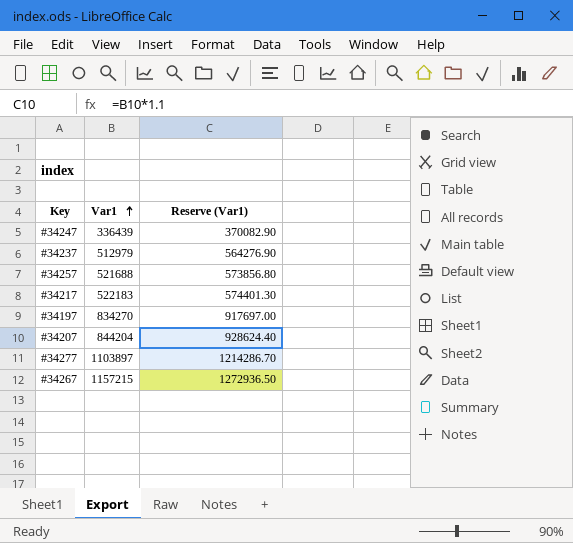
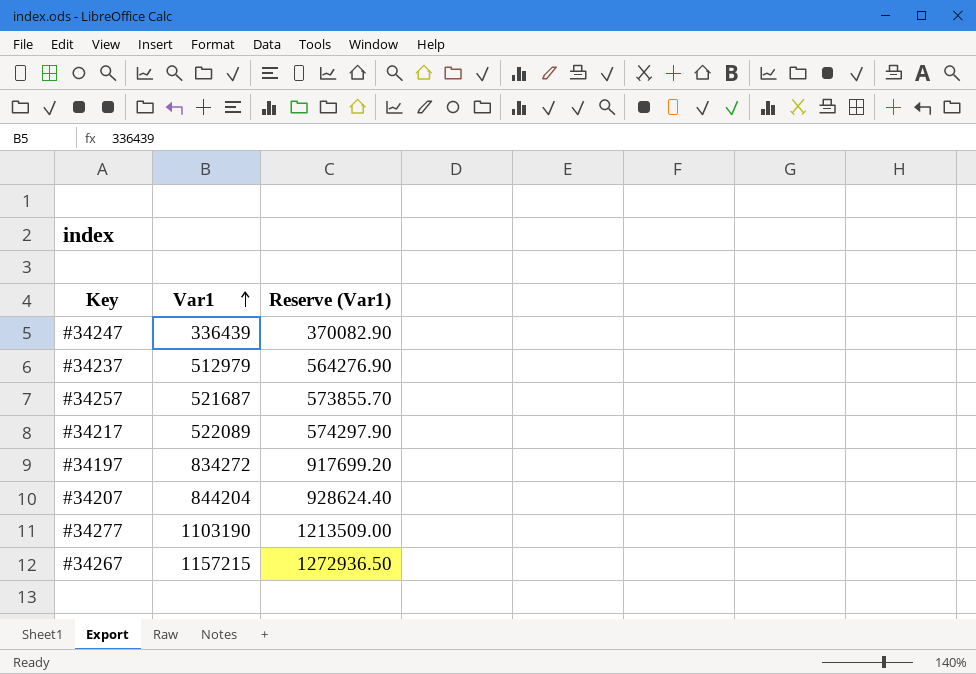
#34257 | Var1: 521688 -> 521687
#34257 | Reserve (Var1): 573856.80 -> 573855.70
#34217 | Var1: 522183 -> 522089
#34217 | Reserve (Var1): 574401.30 -> 574297.90
#34197 | Var1: 834270 -> 834272
#34197 | Reserve (Var1): 917697.00 -> 917699.20
#34277 | Var1: 1103897 -> 1103190
#34277 | Reserve (Var1): 1214286.70 -> 1213509.00

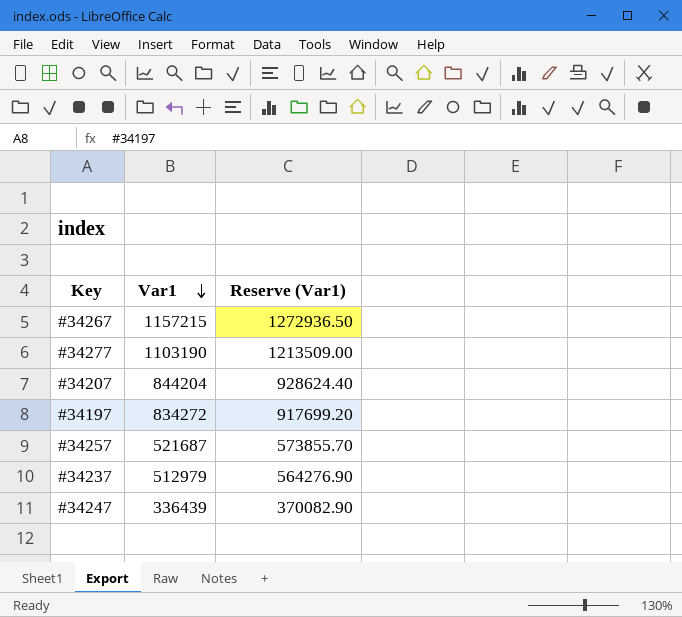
row order: Var1 ascending -> Var1 descending
row #34217: 522089 | 574297.90 -> none

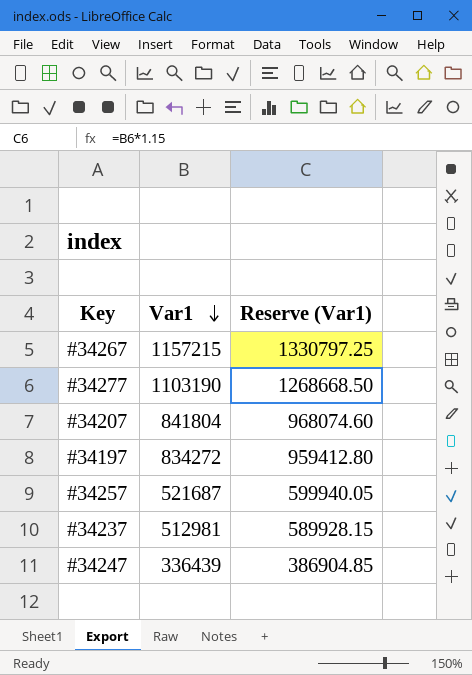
column Reserve (Var1) | formula: [Var1] * 1.1 -> [Var1] * 1.15
#34207 | Var1: 844204 -> 841804
#34237 | Var1: 512979 -> 512981

